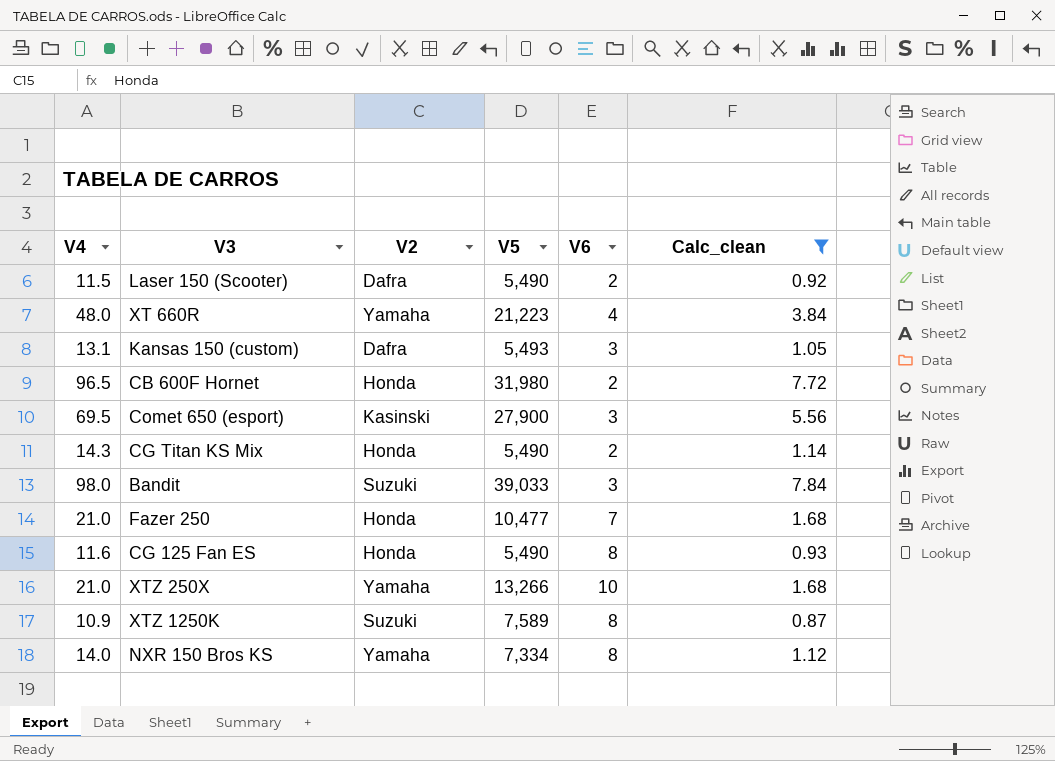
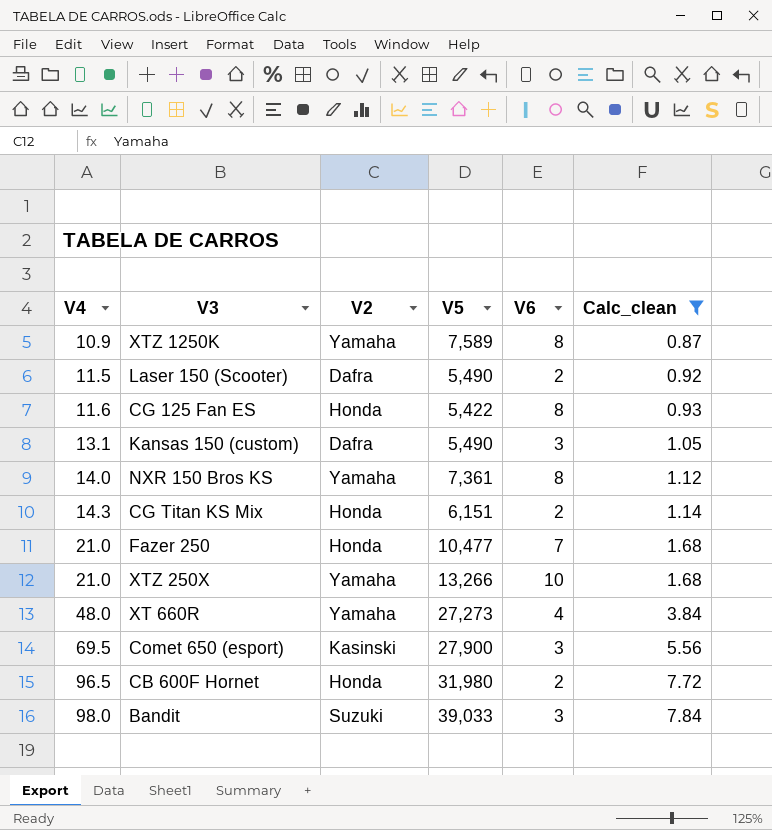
row order: none -> V4 ascending
XTZ 1250K | V2: Suzuki -> Yamaha
CG 125 Fan ES | V5: 5,490 -> 5,422
Kansas 150 (custom) | V5: 5,493 -> 5,490
NXR 150 Bros KS | V5: 7,334 -> 7,361
CG Titan KS Mix | V5: 5,490 -> 6,151
XT 660R | V5: 21,223 -> 27,273

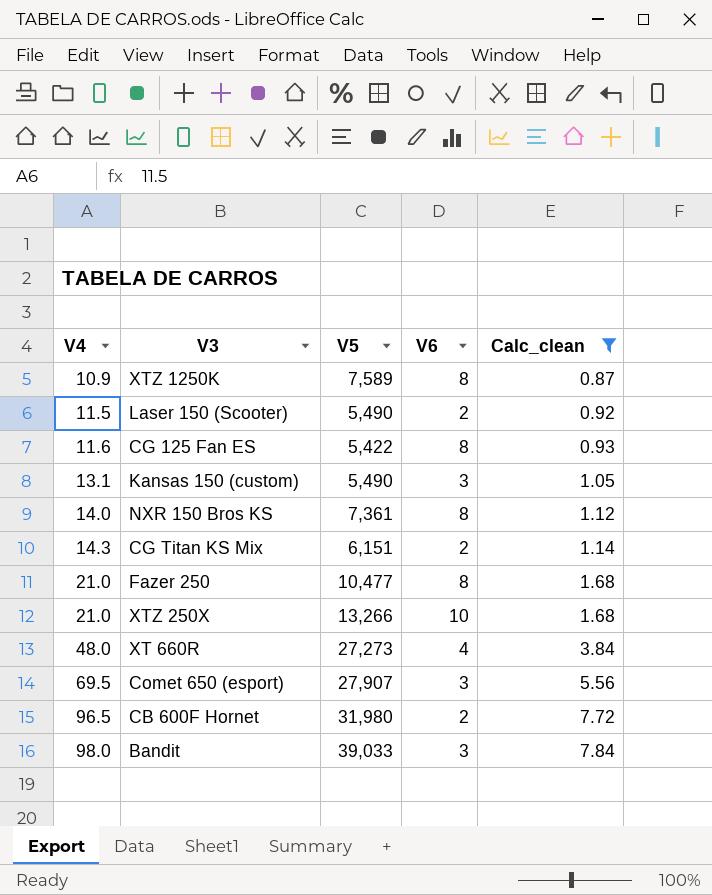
column V2 | position: 3 -> none
Fazer 250 | V6: 7 -> 8
Comet 650 (esport) | V5: 27,900 -> 27,907

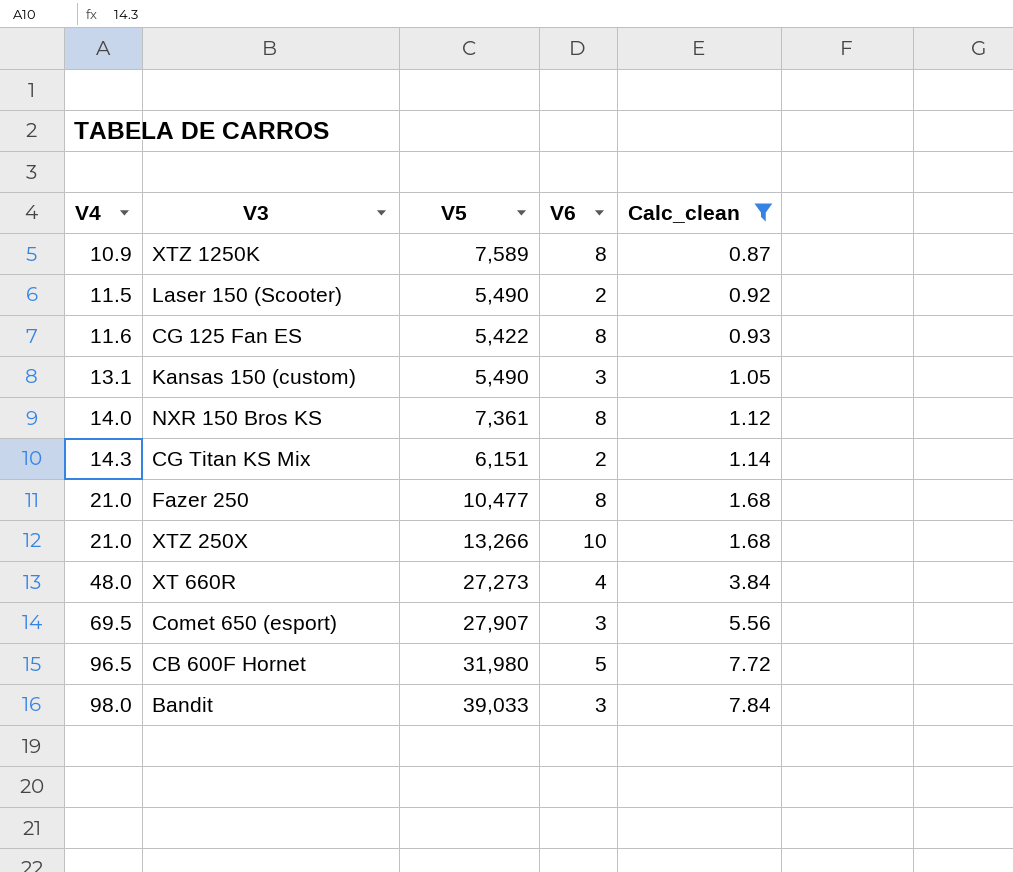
CB 600F Hornet | V6: 2 -> 5

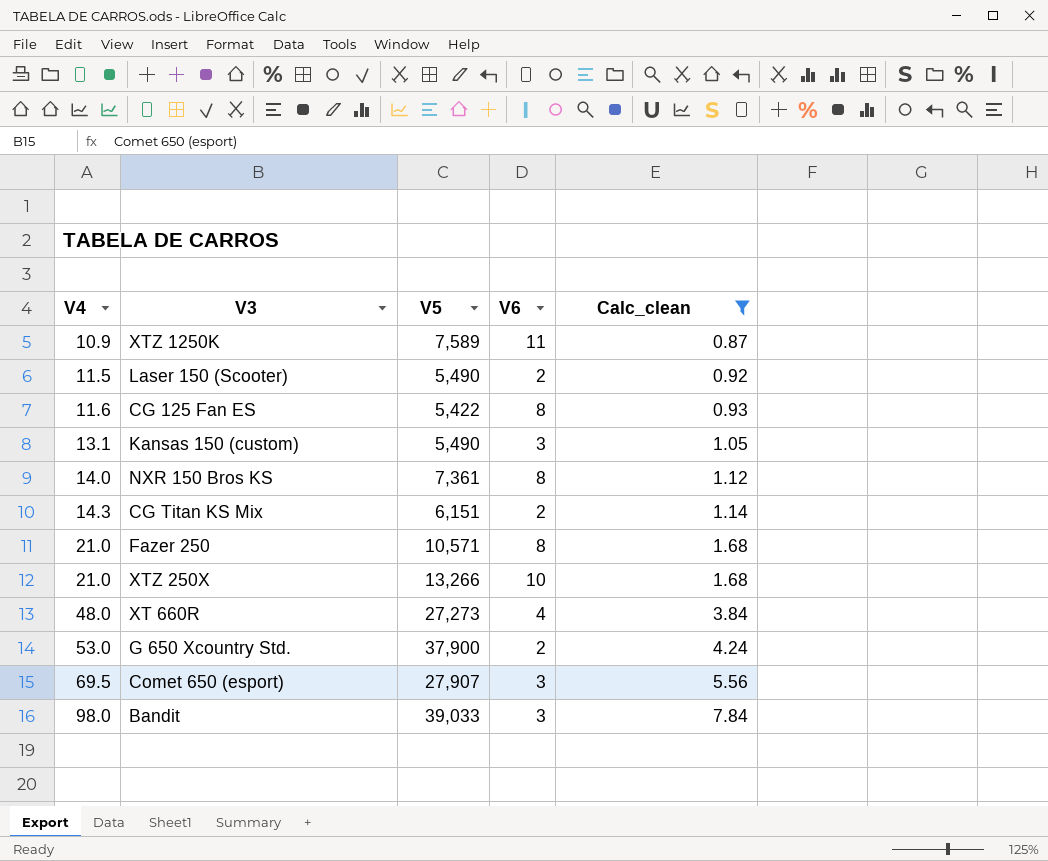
row CB 600F Hornet: 96.5 | 31,980 | 5 | 7.72 -> none
XTZ 1250K | V6: 8 -> 11
Fazer 250 | V5: 10,477 -> 10,571
row G 650 Xcountry Std.: none -> 53.0 | 37,900 | 2 | 4.24

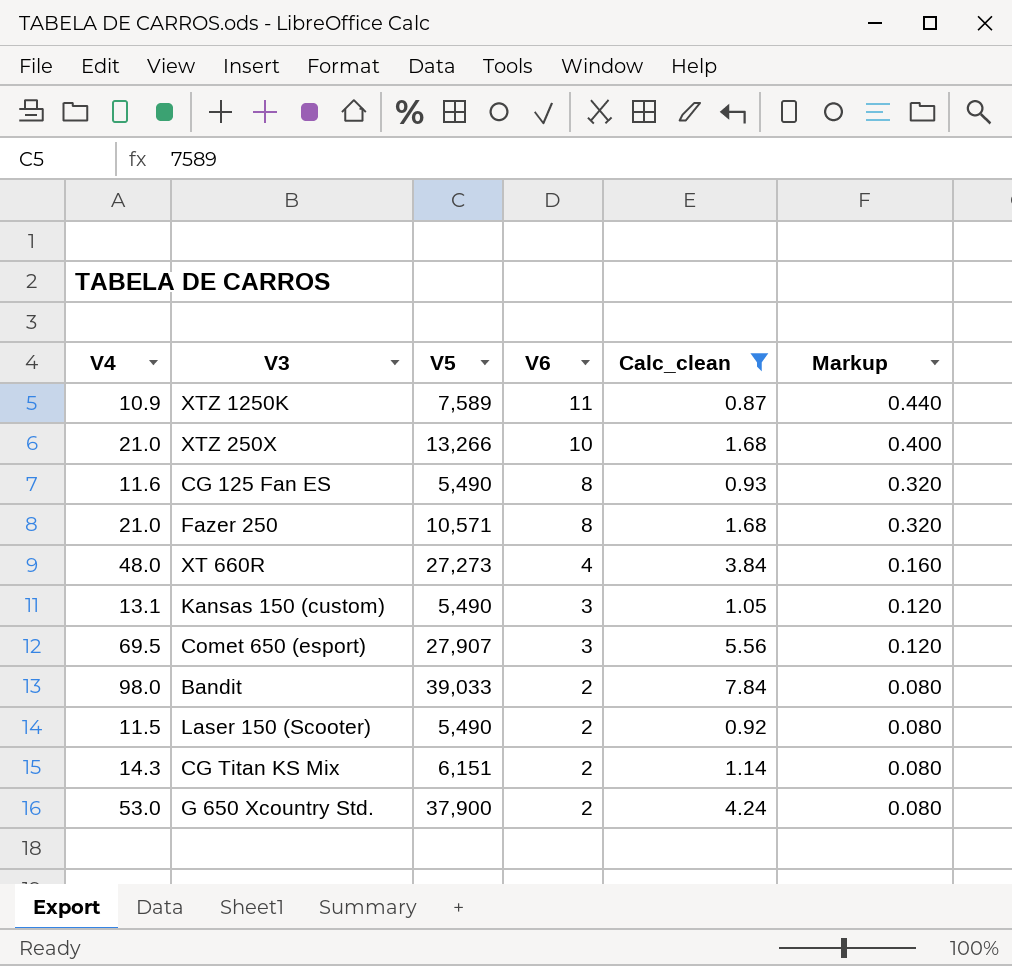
row order: V4 ascending -> V6 descending
column Markup | formula: none -> [V6] * 0.04
row NXR 150 Bros KS: 14.0 | 7,361 | 8 | 1.12 -> none
CG 125 Fan ES | V5: 5,422 -> 5,490
Bandit | V6: 3 -> 2

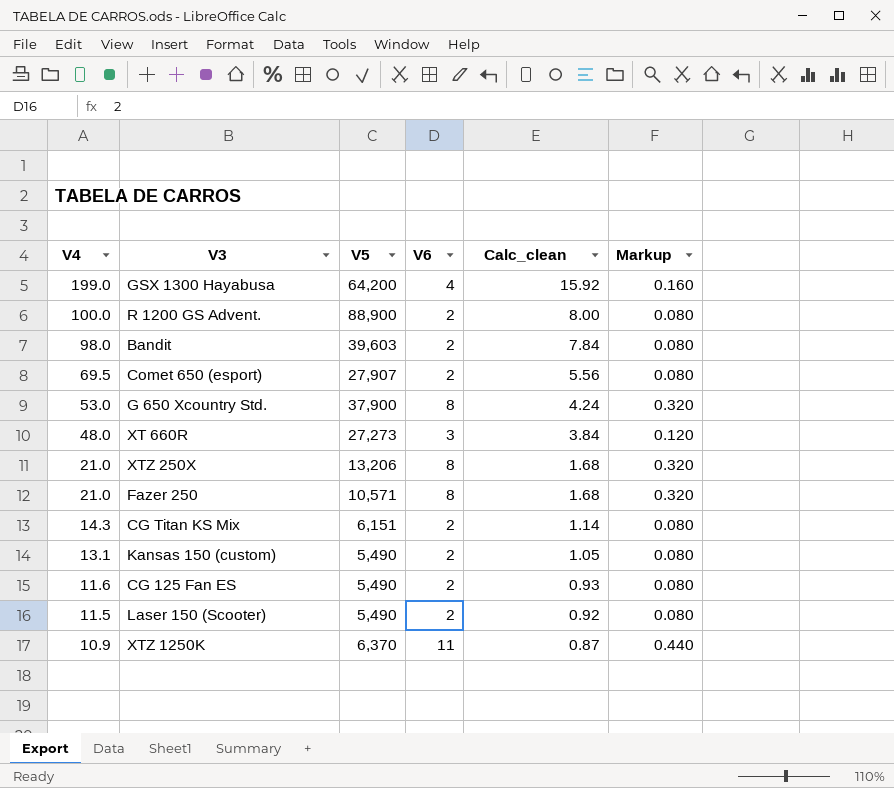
filter: Calc_clean <= 7.84 -> none
row order: V6 descending -> V4 descending
Bandit | V5: 39,033 -> 39,603
Comet 650 (esport) | V6: 3 -> 2
Comet 650 (esport) | Markup: 0.120 -> 0.080
G 650 Xcountry Std. | V6: 2 -> 8
G 650 Xcountry Std. | Markup: 0.080 -> 0.320
XT 660R | V6: 4 -> 3
XT 660R | Markup: 0.160 -> 0.120
XTZ 250X | V5: 13,266 -> 13,206
XTZ 250X | V6: 10 -> 8
XTZ 250X | Markup: 0.400 -> 0.320
Kansas 150 (custom) | V6: 3 -> 2
Kansas 150 (custom) | Markup: 0.120 -> 0.080
CG 125 Fan ES | V6: 8 -> 2
CG 125 Fan ES | Markup: 0.320 -> 0.080
XTZ 1250K | V5: 7,589 -> 6,370

